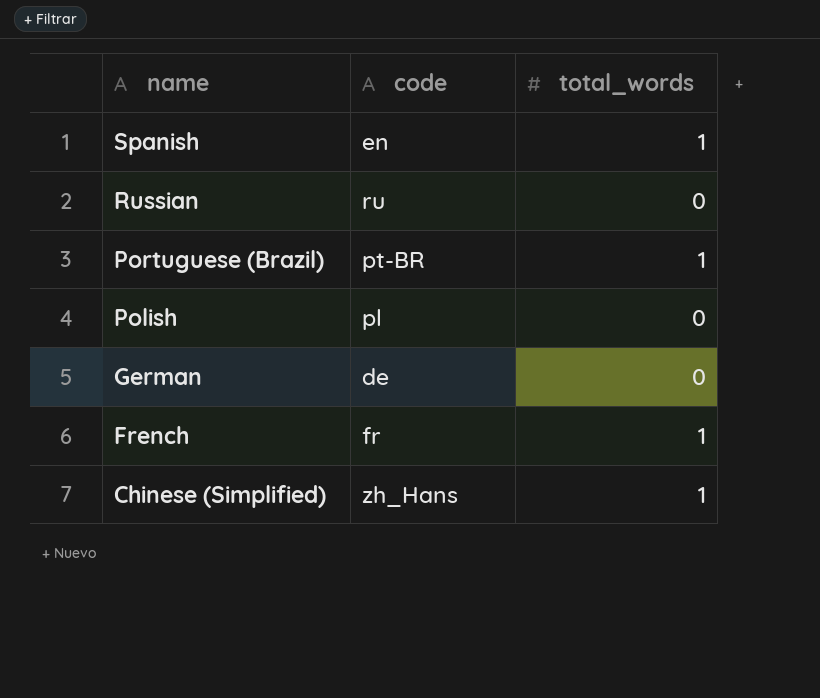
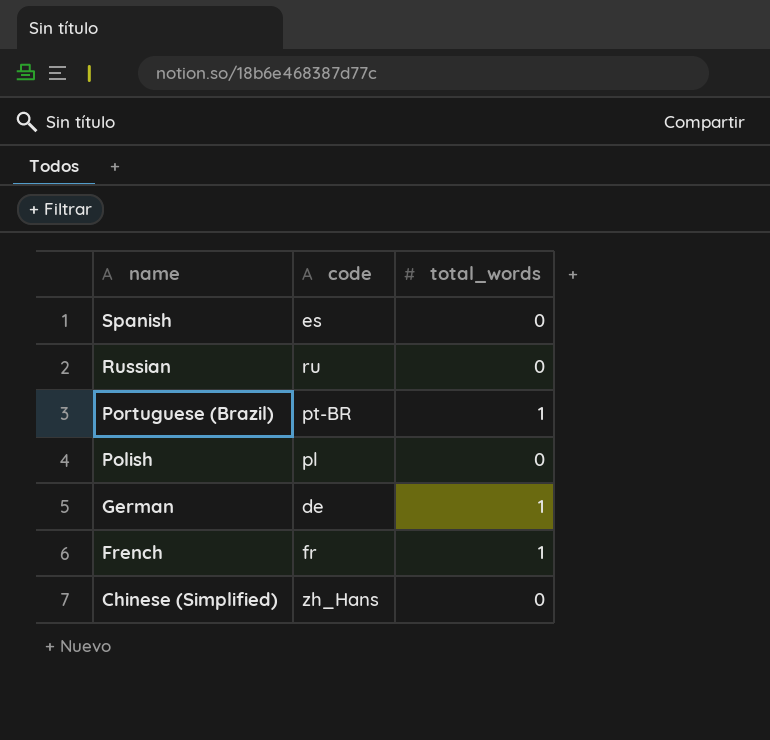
Spanish | code: en -> es
Spanish | total_words: 1 -> 0
German | total_words: 0 -> 1
Chinese (Simplified) | total_words: 1 -> 0

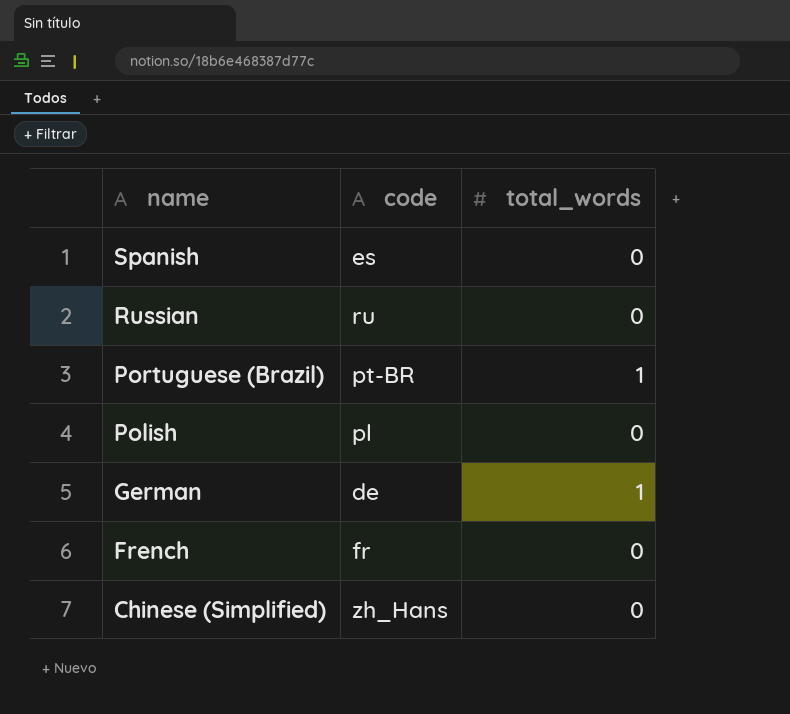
French | total_words: 1 -> 0

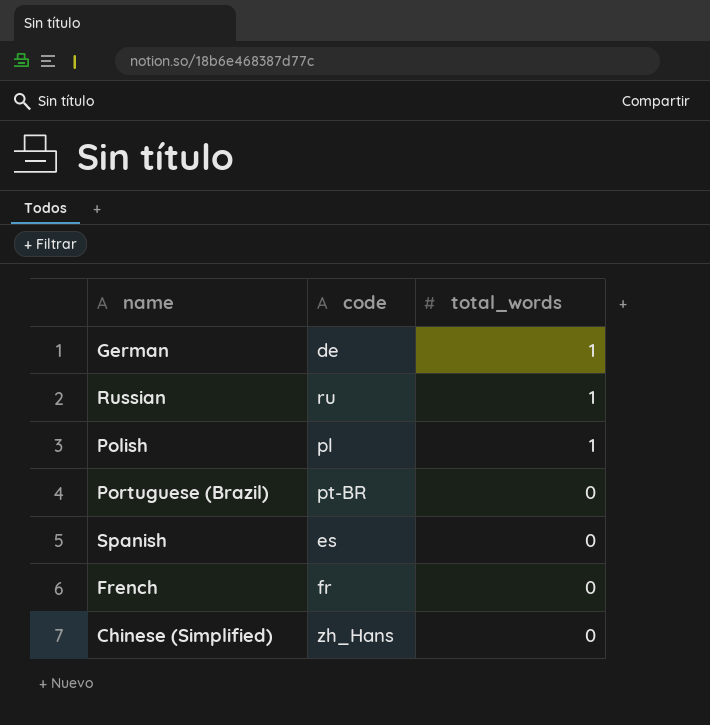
row order: name descending -> total_words descending
Russian | total_words: 0 -> 1
Polish | total_words: 0 -> 1
Portuguese (Brazil) | total_words: 1 -> 0

